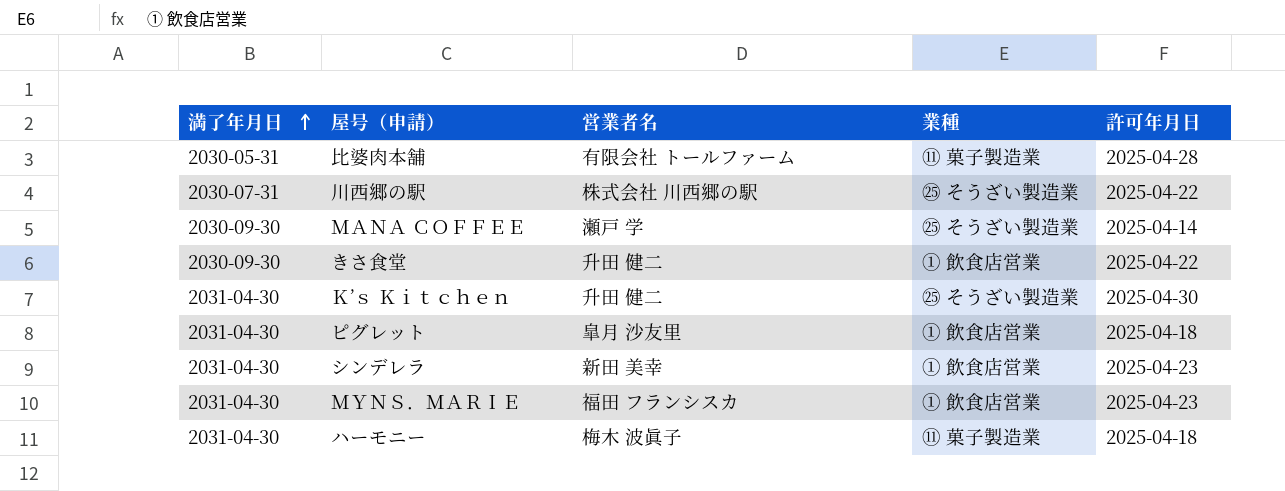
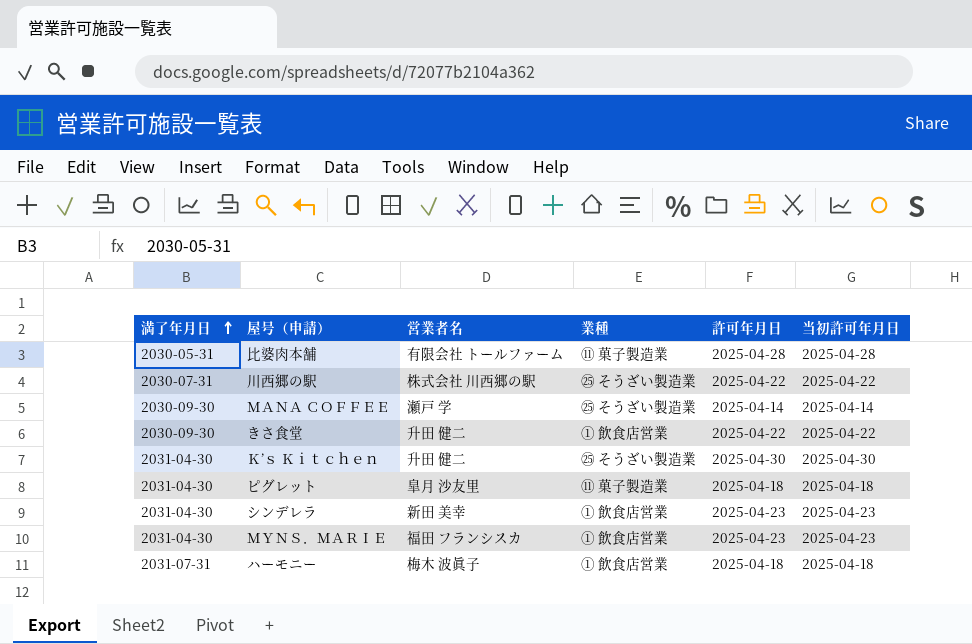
column 当初許可年月日 | position: none -> 6
ピグレット | 業種: ① 飲食店営業 -> ⑪ 菓子製造業
ハーモニー | 満了年月日: 2031-04-30 -> 2031-07-31
ハーモニー | 業種: ⑪ 菓子製造業 -> ① 飲食店営業

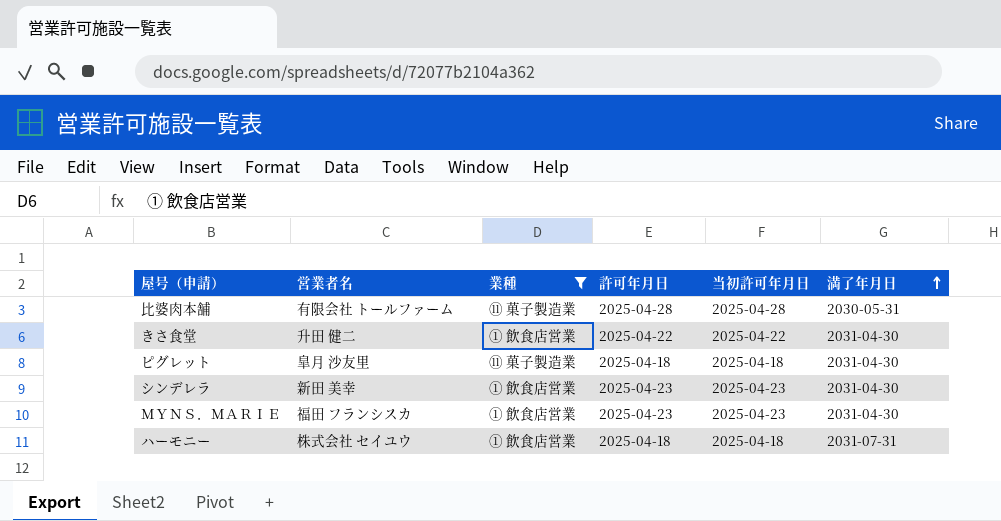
filter: none -> 業種 != ㉕ そうざい製造業
column 満了年月日 | position: 1 -> 6
きさ食堂 | 満了年月日: 2030-09-30 -> 2031-04-30
ハーモニー | 営業者名: 梅木 波眞子 -> 株式会社 セイユウ

